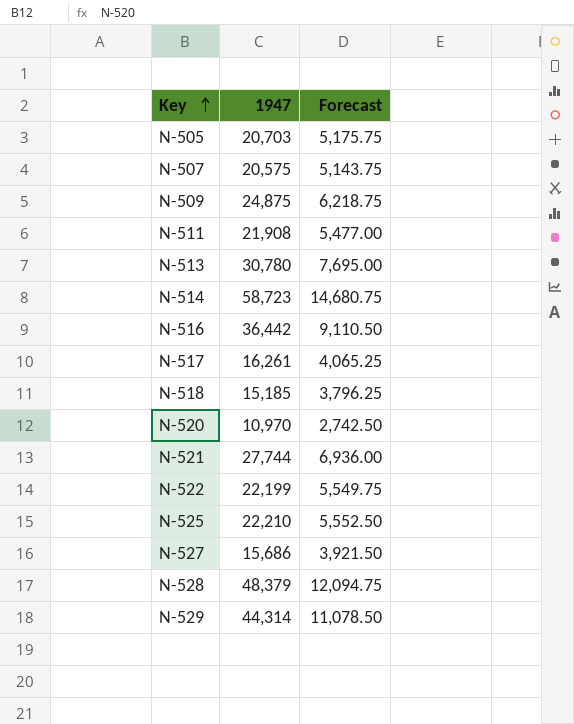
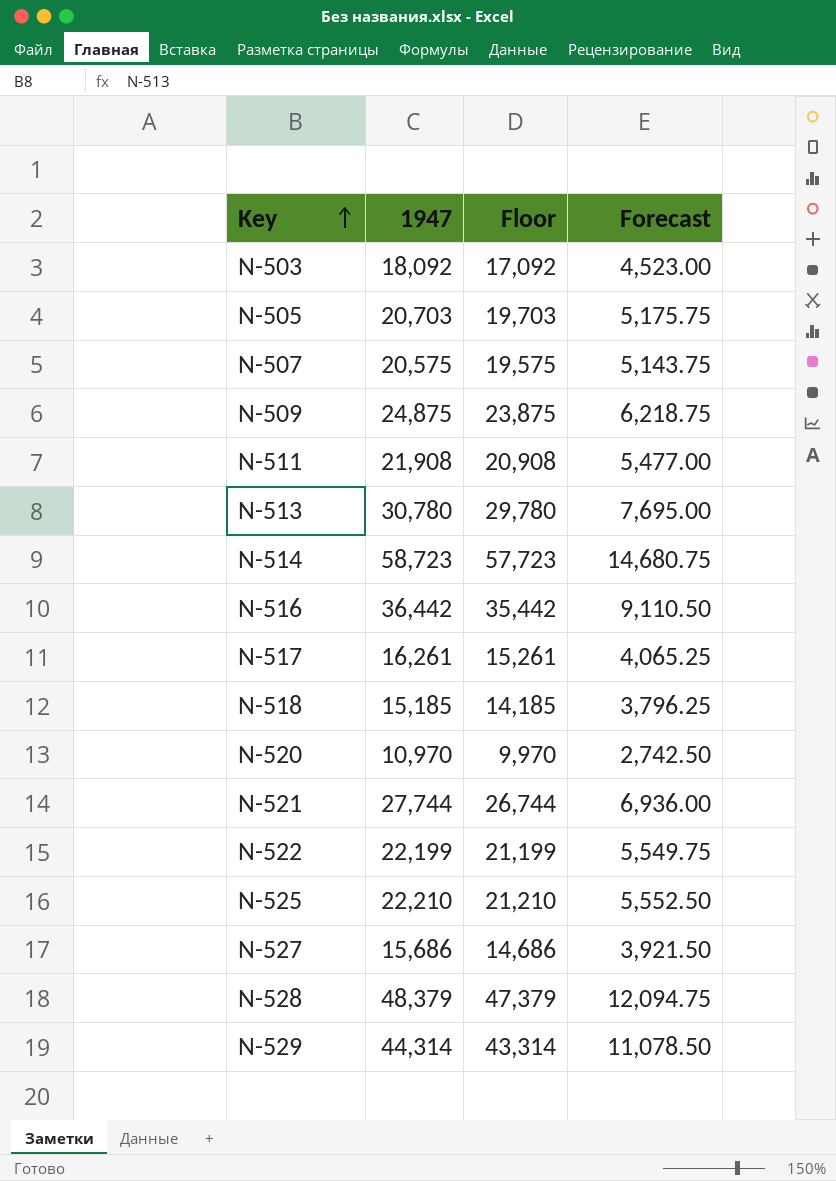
column Floor | formula: none -> [1947] - 1000
row N-503: none -> 18,092 | 17,092 | 4,523.00

